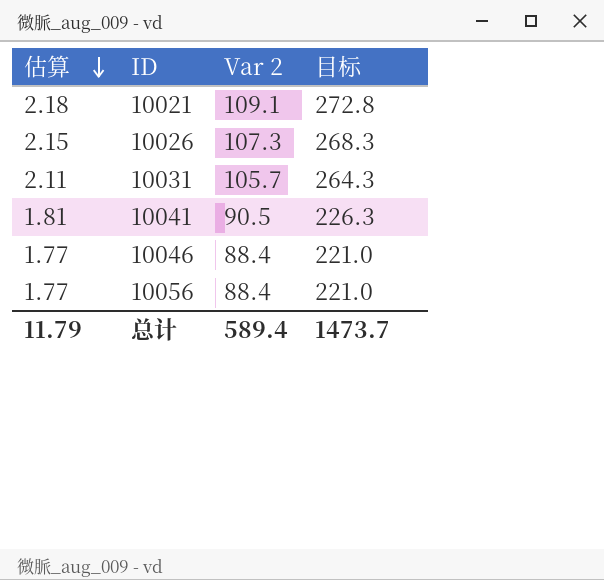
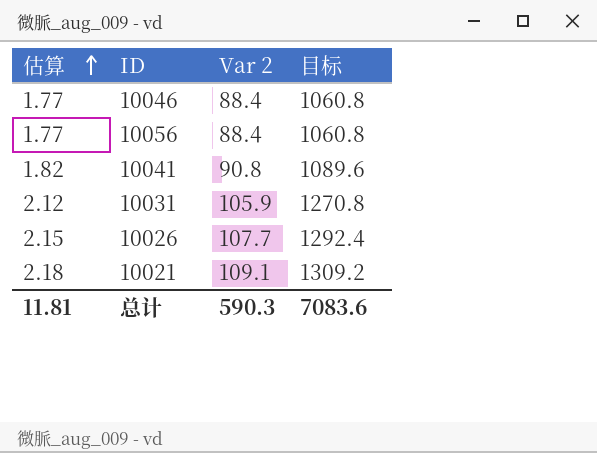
row order: 估算 descending -> 估算 ascending
column 目标 | formula: [Var 2] * 2.5 -> [Var 2] * 12
10041 | 估算: 1.81 -> 1.82
10041 | Var 2: 90.5 -> 90.8
10031 | 估算: 2.11 -> 2.12
10031 | Var 2: 105.7 -> 105.9
10026 | Var 2: 107.3 -> 107.7
总计 | 估算: 11.79 -> 11.81
总计 | Var 2: 589.4 -> 590.3
总计 | 目标: 1473.7 -> 7083.6

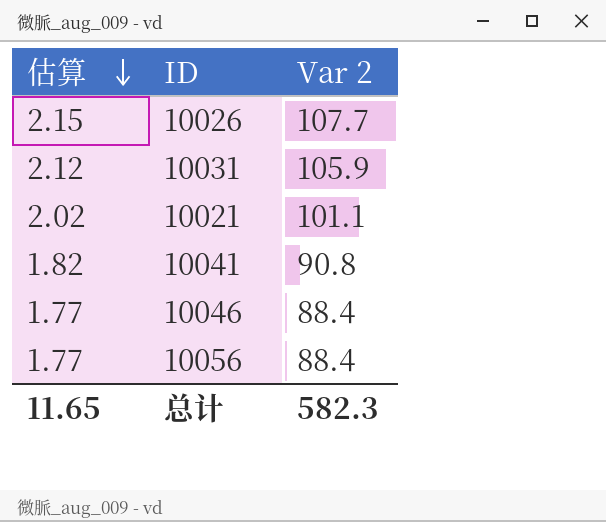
row order: 估算 ascending -> 估算 descending
column 目标 | formula: [Var 2] * 12 -> none
10021 | 估算: 2.18 -> 2.02
10021 | Var 2: 109.1 -> 101.1
总计 | 估算: 11.81 -> 11.65
总计 | Var 2: 590.3 -> 582.3

